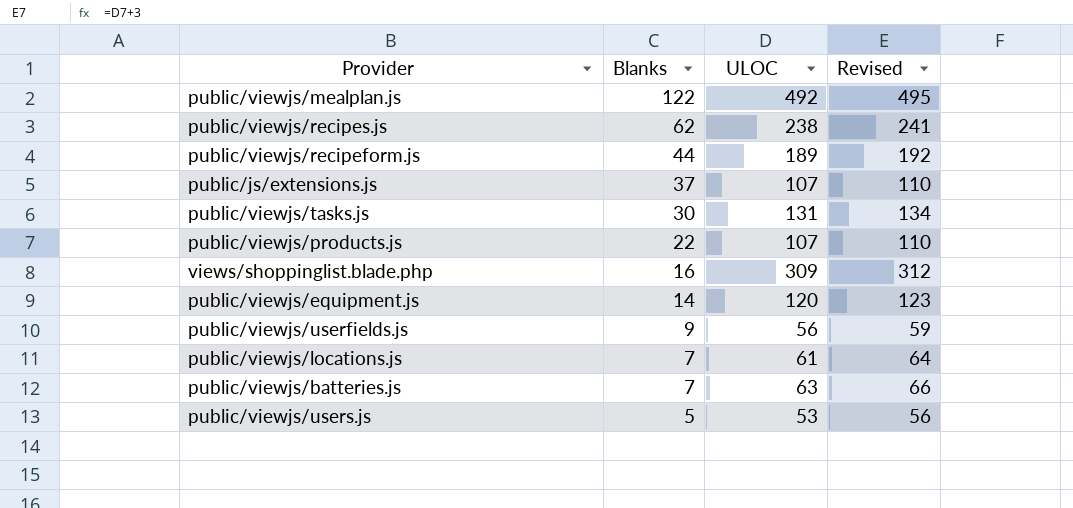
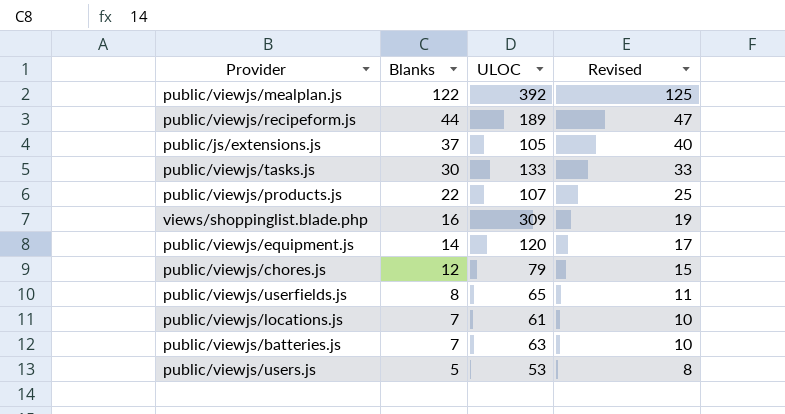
column Revised | formula: [ULOC] + 3 -> [Blanks] + 3
row public/viewjs/recipes.js: 62 | 238 | 241 -> none
public/viewjs/mealplan.js | ULOC: 492 -> 392
public/js/extensions.js | ULOC: 107 -> 105
public/viewjs/tasks.js | ULOC: 131 -> 133
row public/viewjs/chores.js: none -> 12 | 79 | 15
public/viewjs/userfields.js | Blanks: 9 -> 8
public/viewjs/userfields.js | ULOC: 56 -> 65

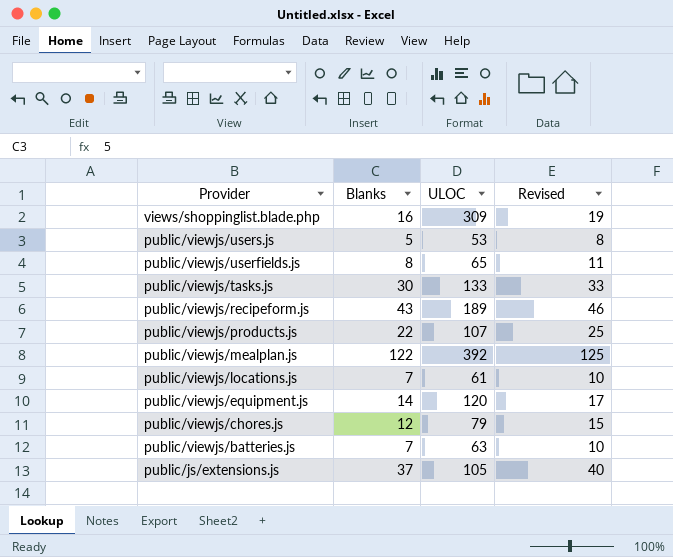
row order: Blanks descending -> Provider descending
public/viewjs/recipeform.js | Blanks: 44 -> 43
public/viewjs/recipeform.js | Revised: 47 -> 46

